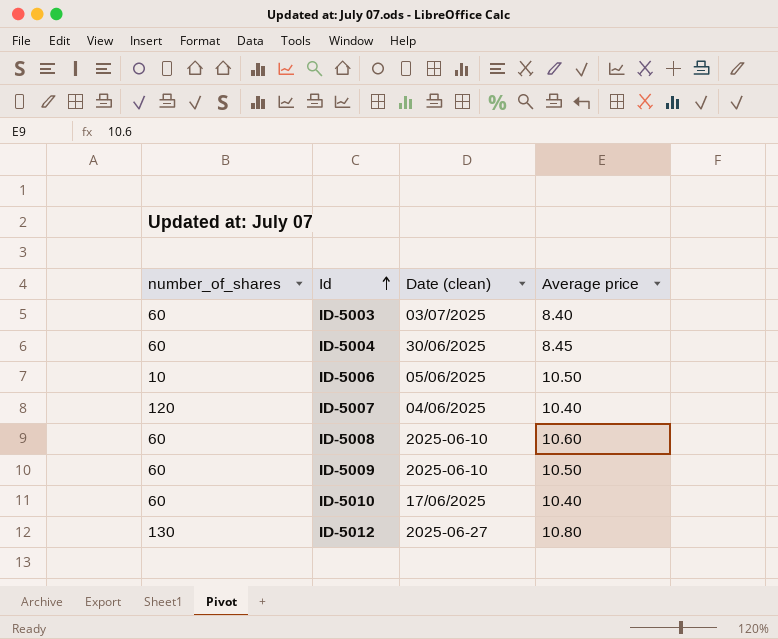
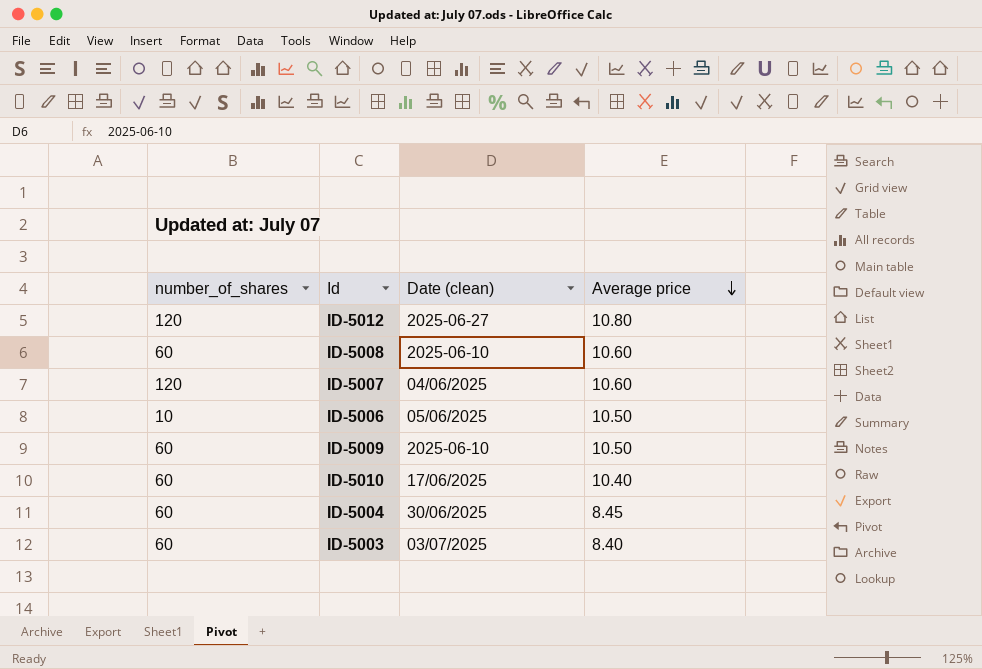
row order: Id ascending -> Average price descending
ID-5012 | number_of_shares: 130 -> 120
ID-5007 | Average price: 10.40 -> 10.60

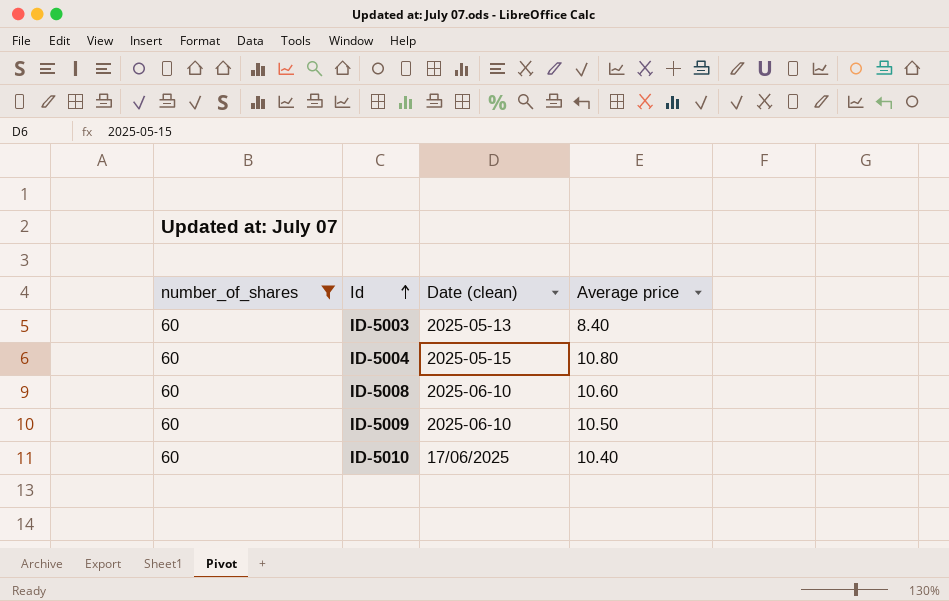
filter: none -> number_of_shares = 60
row order: Average price descending -> Id ascending
ID-5003 | Date (clean): 03/07/2025 -> 2025-05-13
ID-5004 | Date (clean): 30/06/2025 -> 2025-05-15
ID-5004 | Average price: 8.45 -> 10.80

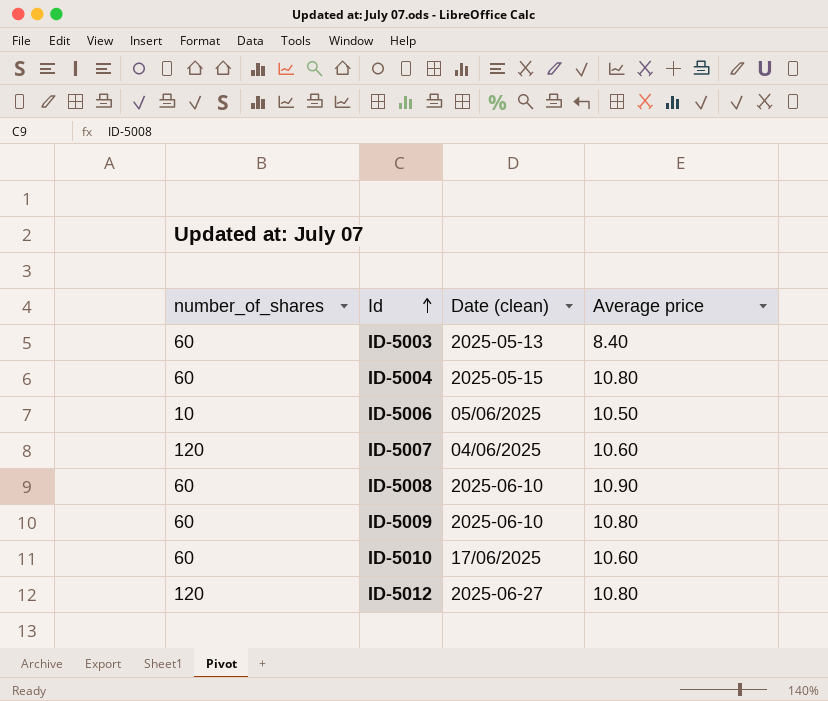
filter: number_of_shares = 60 -> none
ID-5008 | Average price: 10.60 -> 10.90
ID-5009 | Average price: 10.50 -> 10.80
ID-5010 | Average price: 10.40 -> 10.60

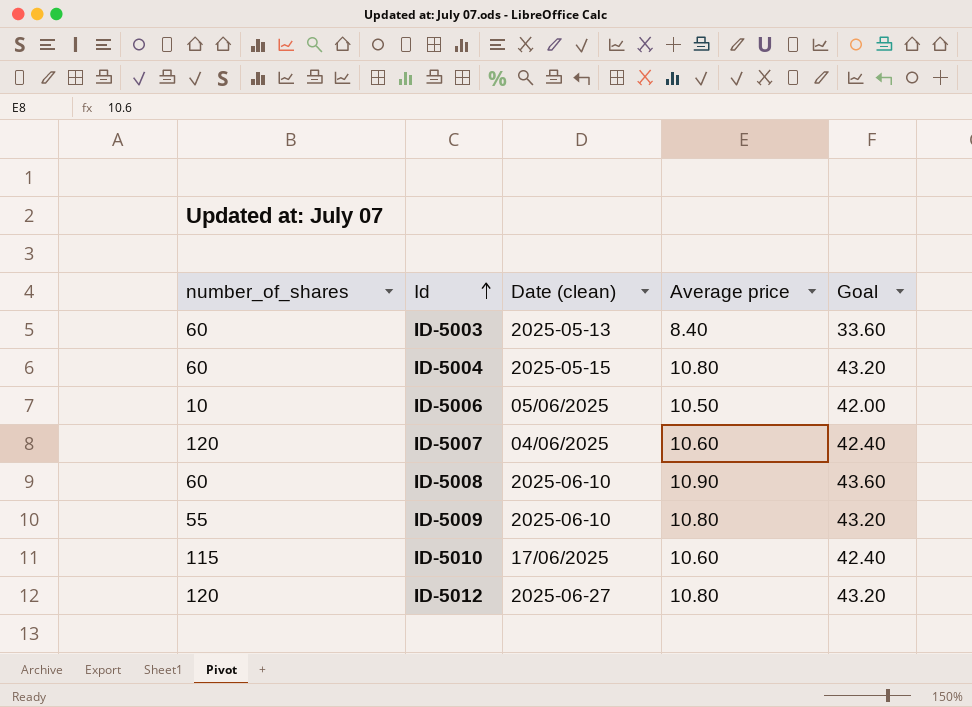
column Goal | formula: none -> [Average price] * 4
ID-5009 | number_of_shares: 60 -> 55
ID-5010 | number_of_shares: 60 -> 115

